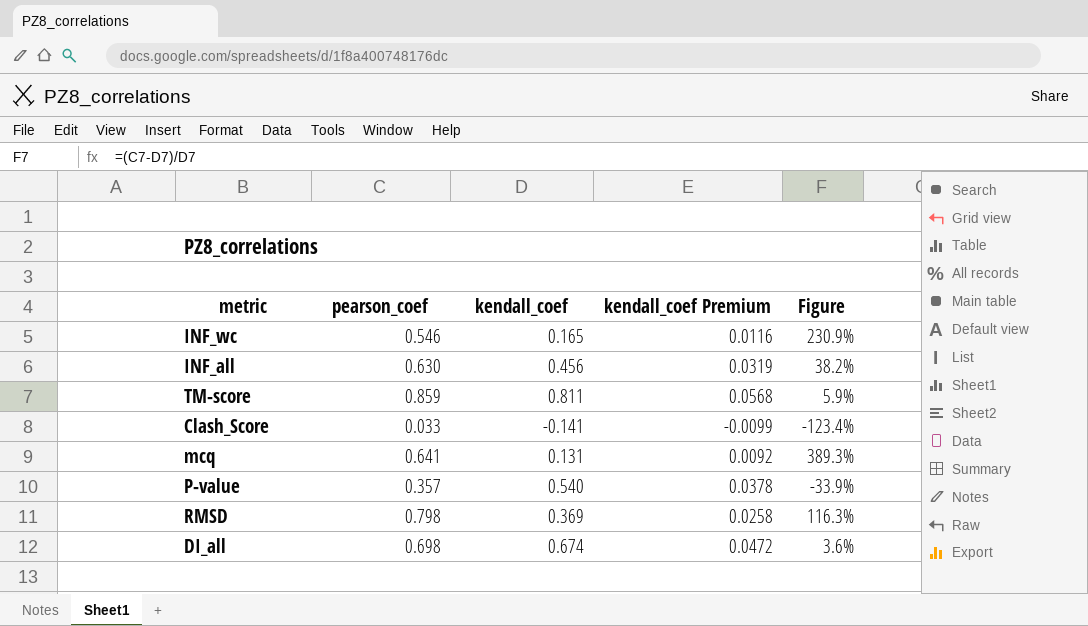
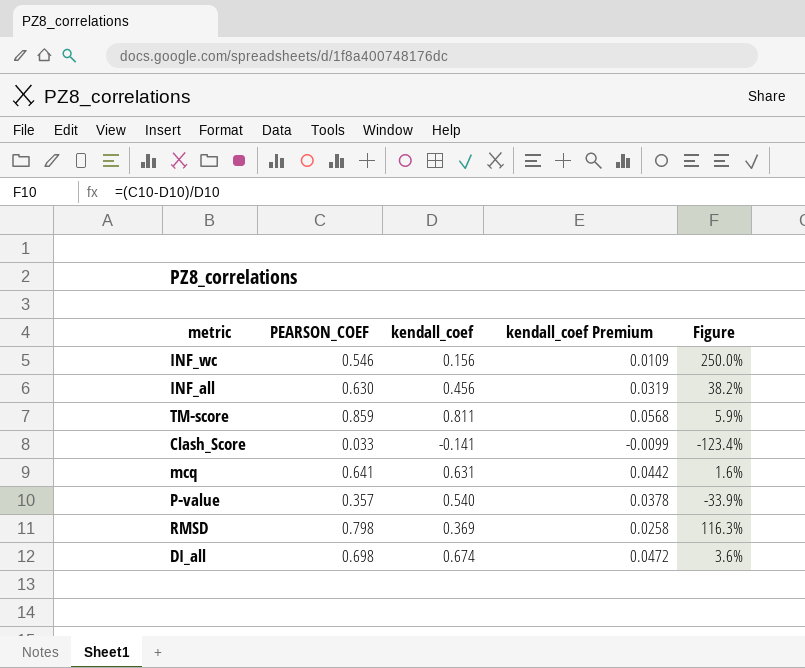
column name: pearson_coef -> PEARSON_COEF
INF_wc | kendall_coef: 0.165 -> 0.156
INF_wc | kendall_coef Premium: 0.0116 -> 0.0109
INF_wc | Figure: 230.9% -> 250.0%
mcq | kendall_coef: 0.131 -> 0.631
mcq | kendall_coef Premium: 0.0092 -> 0.0442
mcq | Figure: 389.3% -> 1.6%

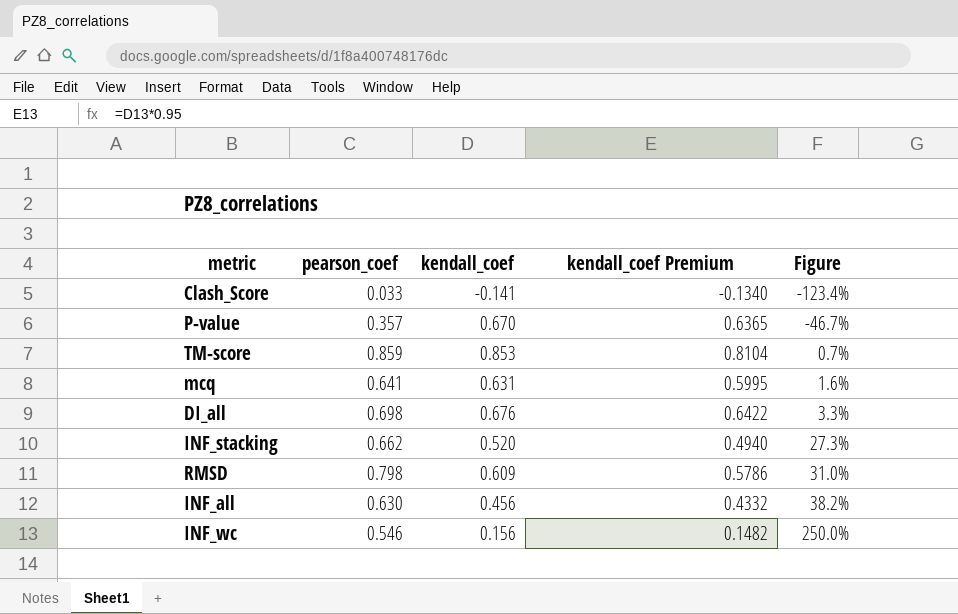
row order: none -> Figure ascending
column name: PEARSON_COEF -> pearson_coef
column kendall_coef Premium | formula: [kendall_coef] * 0.07 -> [kendall_coef] * 0.95
P-value | kendall_coef: 0.540 -> 0.670
P-value | Figure: -33.9% -> -46.7%
TM-score | kendall_coef: 0.811 -> 0.853
TM-score | Figure: 5.9% -> 0.7%
DI_all | kendall_coef: 0.674 -> 0.676
DI_all | Figure: 3.6% -> 3.3%
row INF_stacking: none -> 0.662 | 0.520 | 0.4940 | 27.3%
RMSD | kendall_coef: 0.369 -> 0.609
RMSD | Figure: 116.3% -> 31.0%

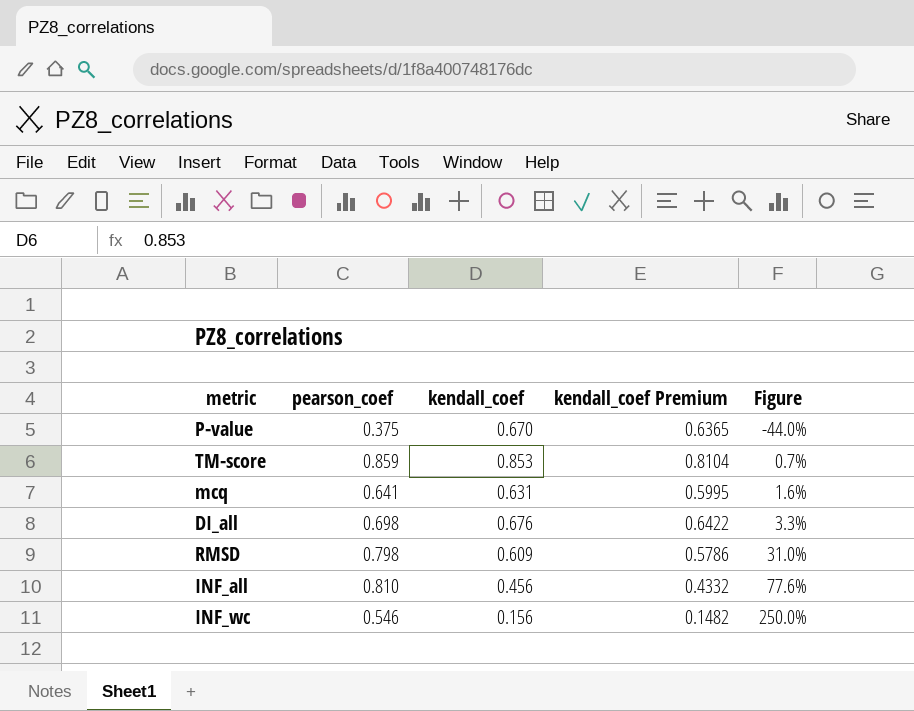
row Clash_Score: 0.033 | -0.141 | -0.1340 | -123.4% -> none
row INF_stacking: 0.662 | 0.520 | 0.4940 | 27.3% -> none
P-value | pearson_coef: 0.357 -> 0.375
P-value | Figure: -46.7% -> -44.0%
INF_all | pearson_coef: 0.630 -> 0.810
INF_all | Figure: 38.2% -> 77.6%

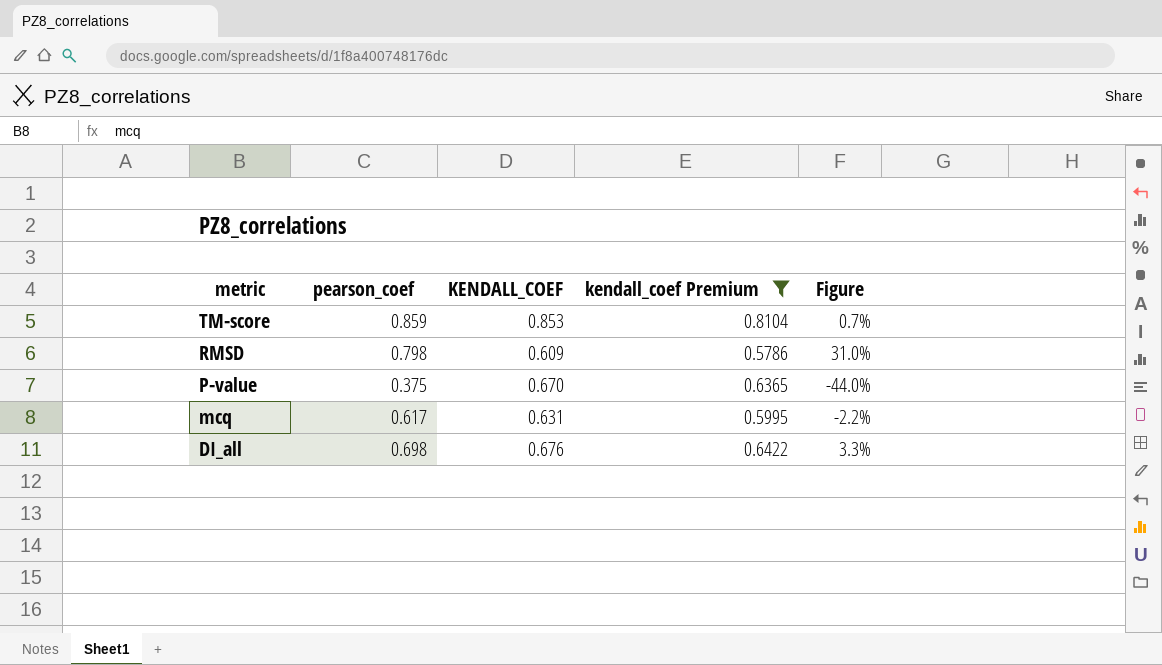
filter: none -> kendall_coef Premium >= 0.5786
row order: Figure ascending -> metric descending
column name: kendall_coef -> KENDALL_COEF
mcq | pearson_coef: 0.641 -> 0.617
mcq | Figure: 1.6% -> -2.2%

